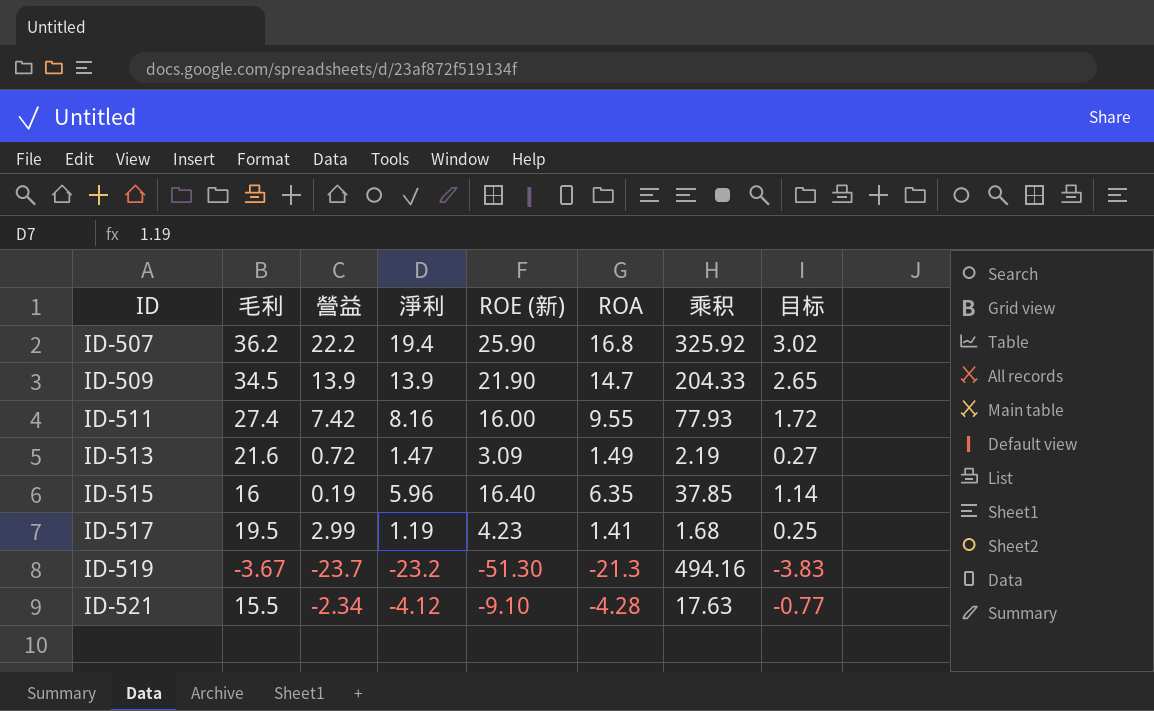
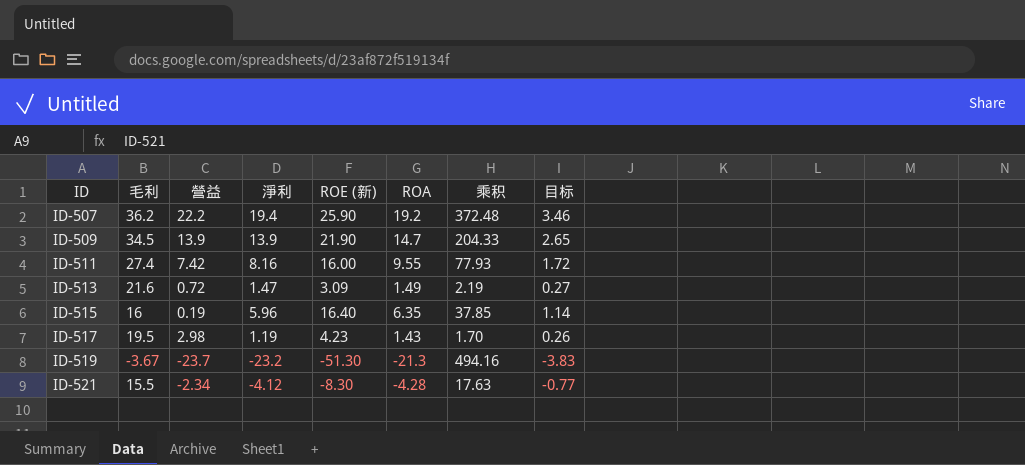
ID-507 | ROA: 16.8 -> 19.2
ID-507 | 乘积: 325.92 -> 372.48
ID-507 | 目标: 3.02 -> 3.46
ID-517 | 營益: 2.99 -> 2.98
ID-517 | ROA: 1.41 -> 1.43
ID-517 | 乘积: 1.68 -> 1.70
ID-517 | 目标: 0.25 -> 0.26
ID-521 | ROE (新): -9.10 -> -8.30

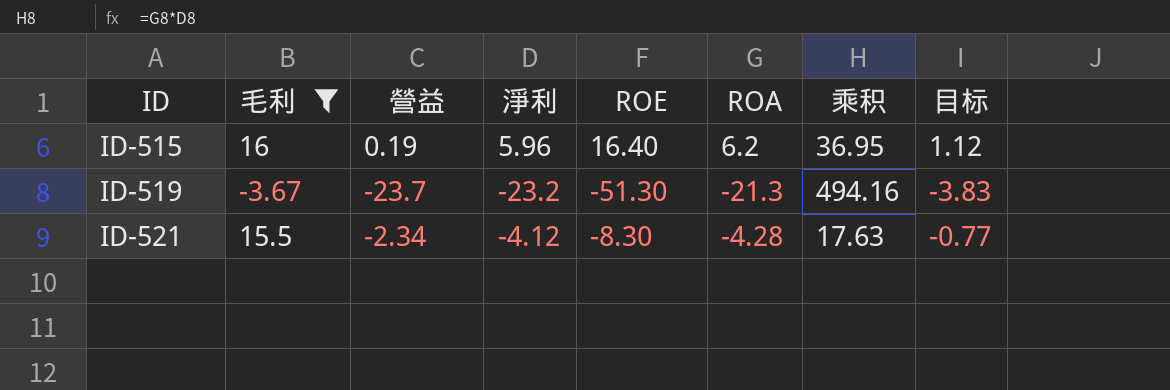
filter: none -> 毛利 <= 16
column name: ROE (新) -> ROE
ID-515 | ROA: 6.35 -> 6.2
ID-515 | 乘积: 37.85 -> 36.95
ID-515 | 目标: 1.14 -> 1.12

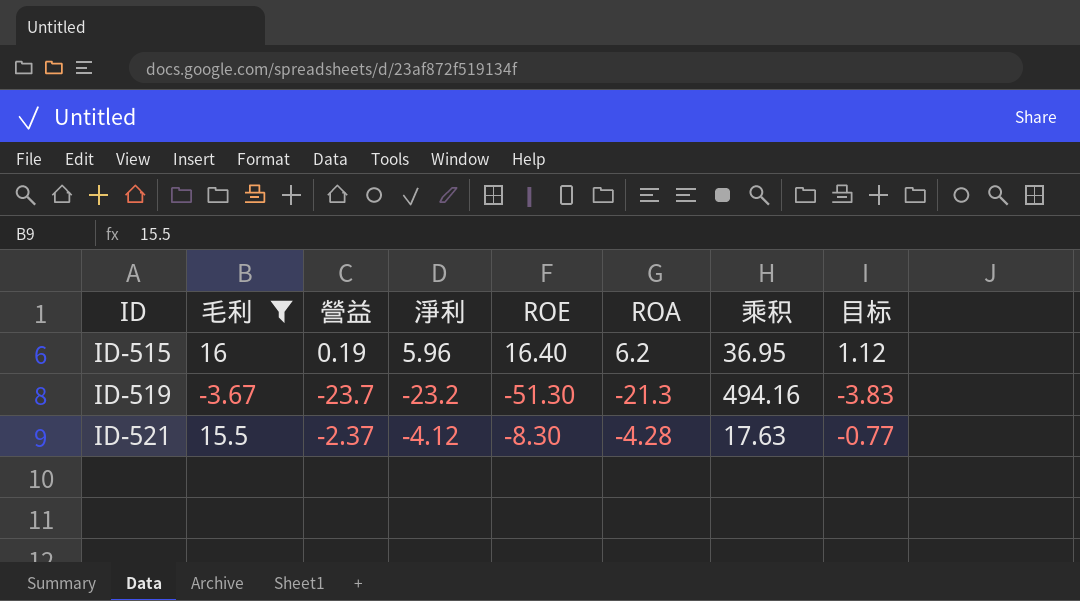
ID-521 | 營益: -2.34 -> -2.37

